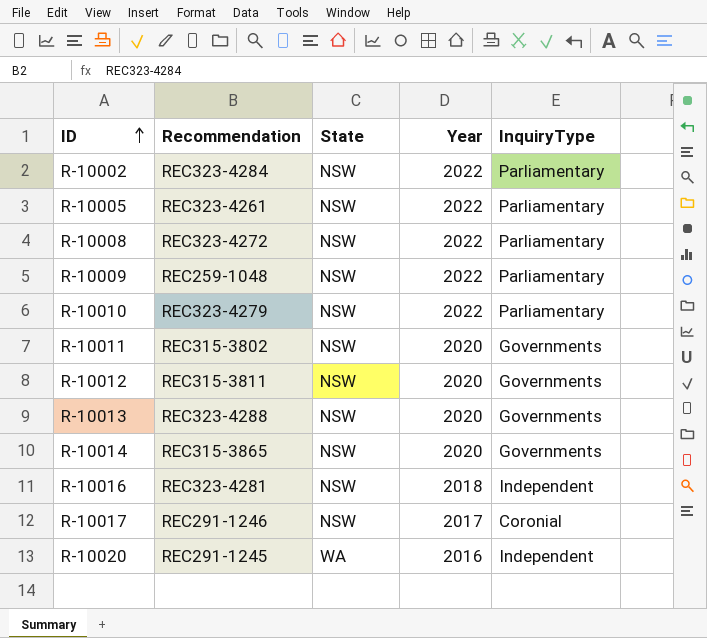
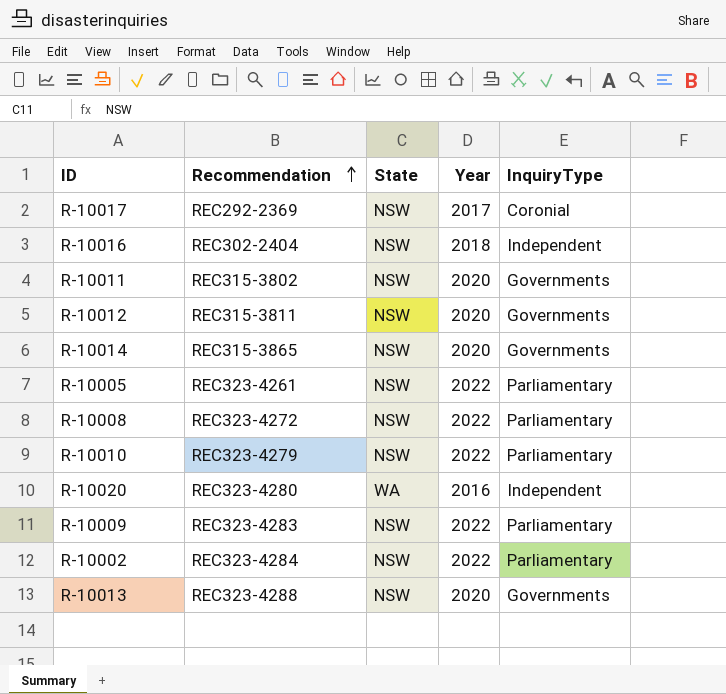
row order: ID ascending -> Recommendation ascending
R-10017 | Recommendation: REC291-1246 -> REC292-2369
R-10016 | Recommendation: REC323-4281 -> REC302-2404
R-10020 | Recommendation: REC291-1245 -> REC323-4280
R-10009 | Recommendation: REC259-1048 -> REC323-4283

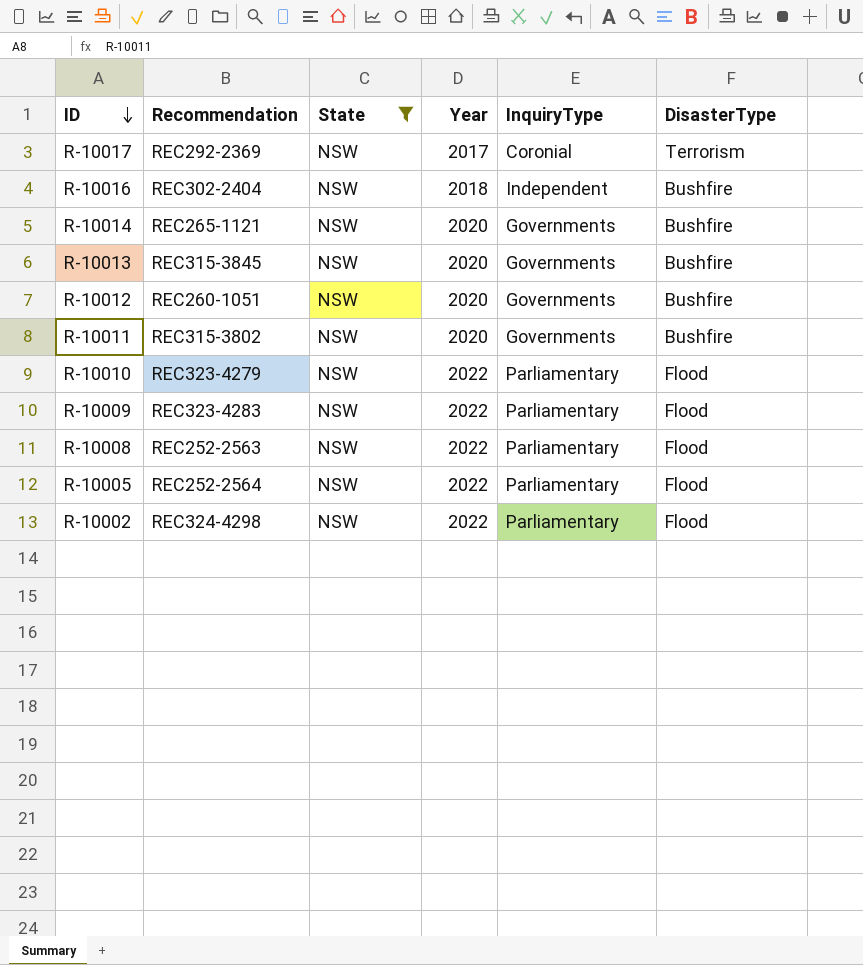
filter: none -> State = NSW
row order: Recommendation ascending -> ID descending
column DisasterType | position: none -> 6
R-10014 | Recommendation: REC315-3865 -> REC265-1121
R-10013 | Recommendation: REC323-4288 -> REC315-3845
R-10012 | Recommendation: REC315-3811 -> REC260-1051
R-10008 | Recommendation: REC323-4272 -> REC252-2563
R-10005 | Recommendation: REC323-4261 -> REC252-2564
R-10002 | Recommendation: REC323-4284 -> REC324-4298

